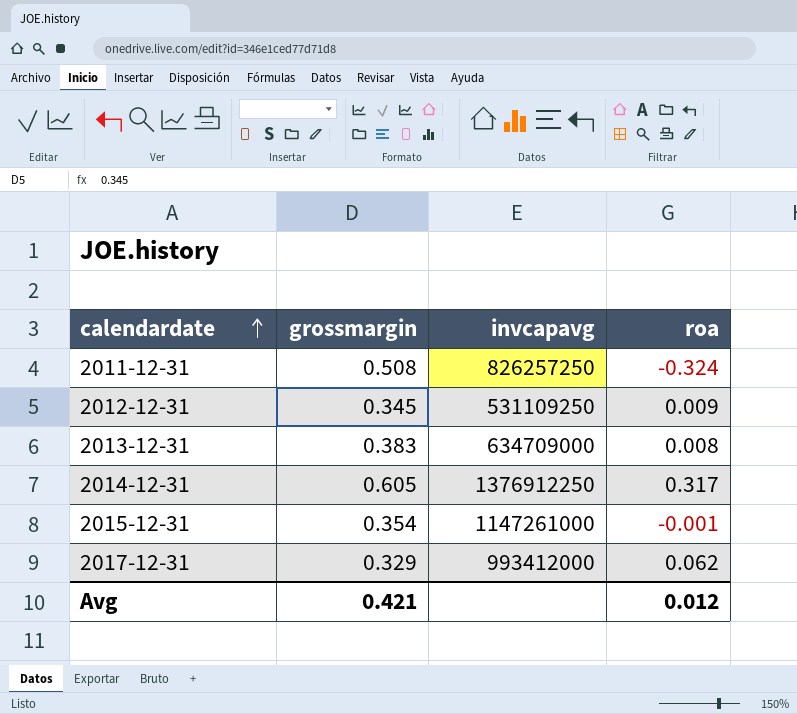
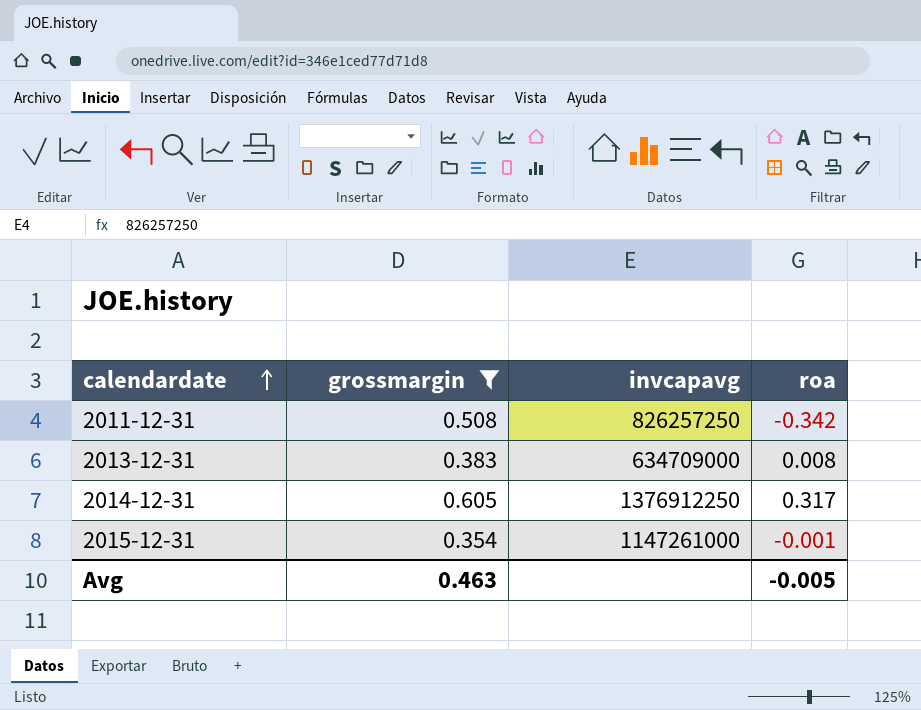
filter: none -> grossmargin >= 0.354
2011-12-31 | roa: -0.324 -> -0.342
Avg | grossmargin: 0.421 -> 0.463
Avg | roa: 0.012 -> -0.005

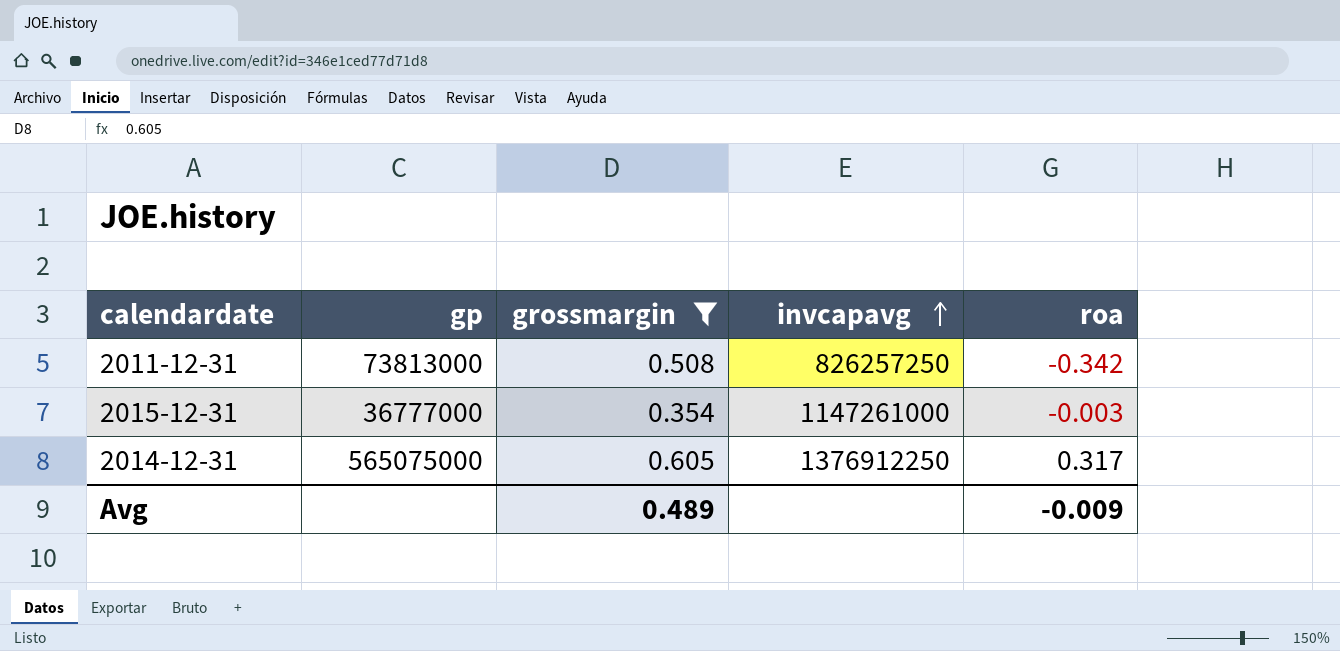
row order: calendardate ascending -> invcapavg ascending
column gp | position: none -> 2
row 2013-12-31: 0.383 | 634709000 | 0.008 -> none
2015-12-31 | roa: -0.001 -> -0.003
Avg | grossmargin: 0.463 -> 0.489
Avg | roa: -0.005 -> -0.009

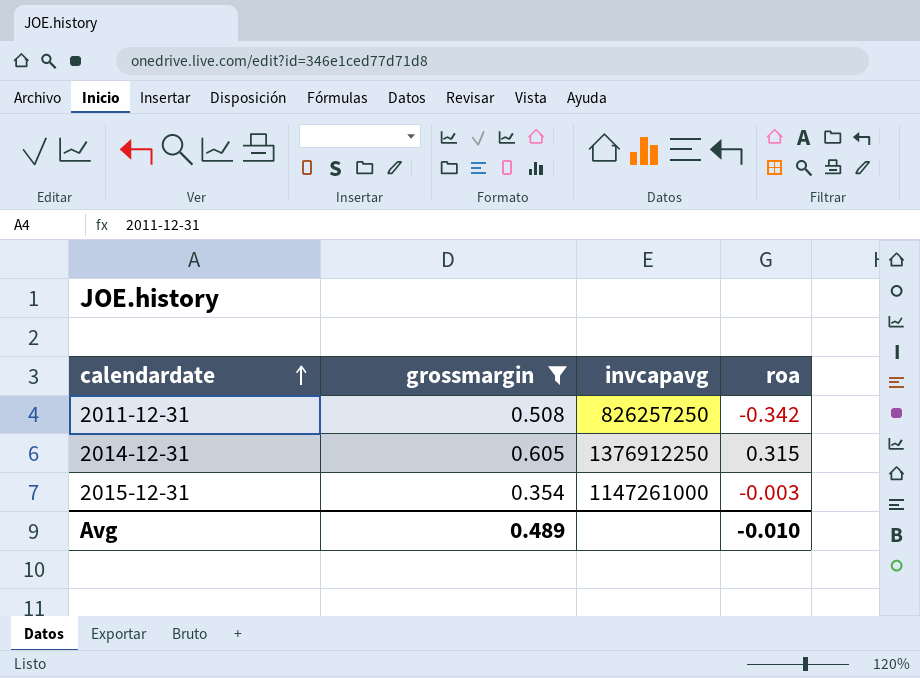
row order: invcapavg ascending -> calendardate ascending
column gp | position: 2 -> none
2014-12-31 | roa: 0.317 -> 0.315
Avg | roa: -0.009 -> -0.010

